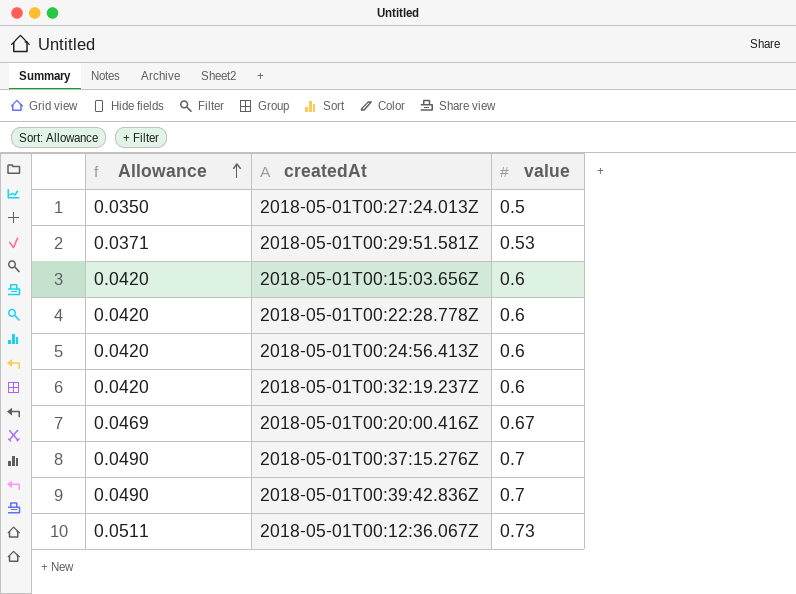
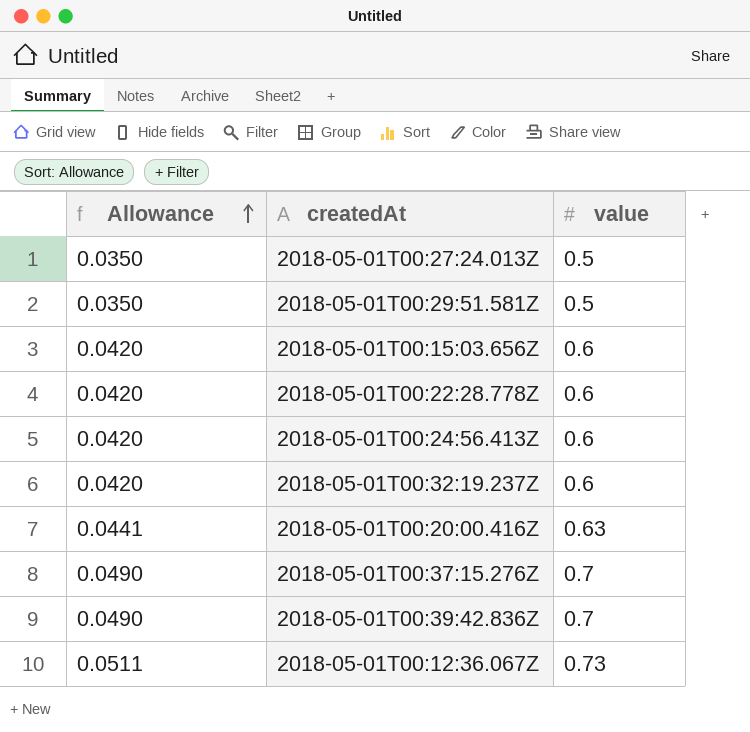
2018-05-01T00:29:51.581Z | Allowance: 0.0371 -> 0.0350
2018-05-01T00:29:51.581Z | value: 0.53 -> 0.5
2018-05-01T00:20:00.416Z | Allowance: 0.0469 -> 0.0441
2018-05-01T00:20:00.416Z | value: 0.67 -> 0.63

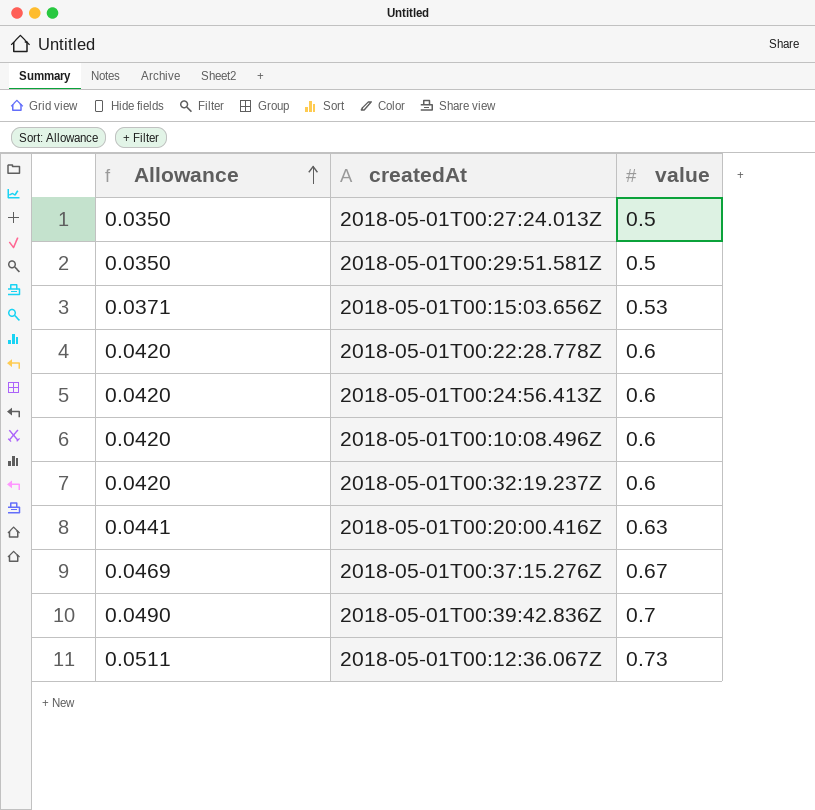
2018-05-01T00:15:03.656Z | Allowance: 0.0420 -> 0.0371
2018-05-01T00:15:03.656Z | value: 0.6 -> 0.53
row 2018-05-01T00:10:08.496Z: none -> 0.0420 | 0.6
2018-05-01T00:37:15.276Z | Allowance: 0.0490 -> 0.0469
2018-05-01T00:37:15.276Z | value: 0.7 -> 0.67

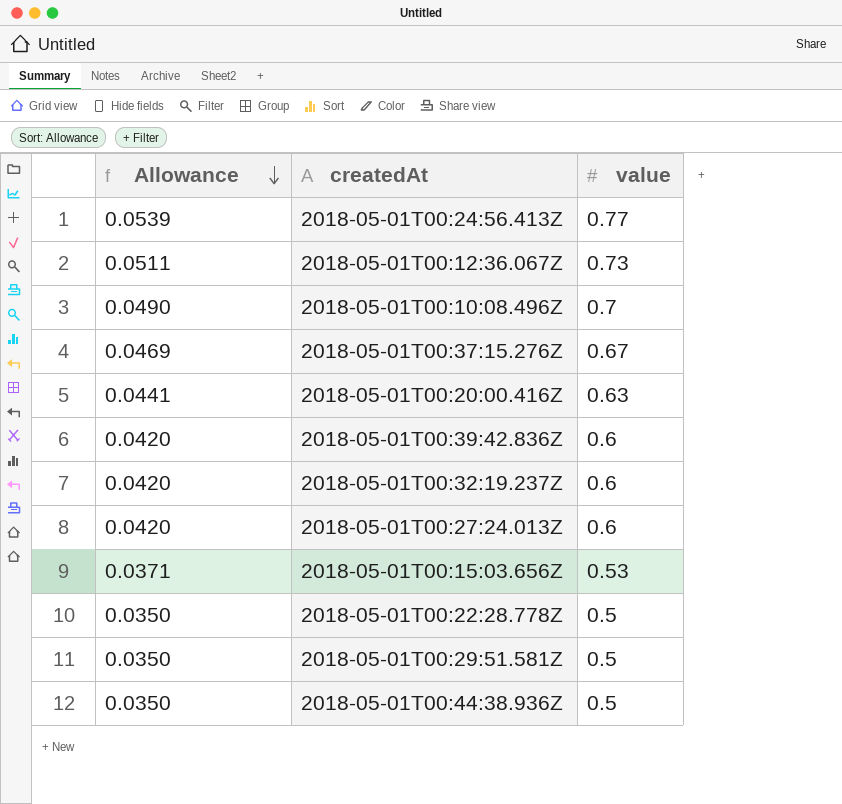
row order: Allowance ascending -> Allowance descending
2018-05-01T00:24:56.413Z | Allowance: 0.0420 -> 0.0539
2018-05-01T00:24:56.413Z | value: 0.6 -> 0.77
2018-05-01T00:10:08.496Z | Allowance: 0.0420 -> 0.0490
2018-05-01T00:10:08.496Z | value: 0.6 -> 0.7
2018-05-01T00:39:42.836Z | Allowance: 0.0490 -> 0.0420
2018-05-01T00:39:42.836Z | value: 0.7 -> 0.6
2018-05-01T00:27:24.013Z | Allowance: 0.0350 -> 0.0420
2018-05-01T00:27:24.013Z | value: 0.5 -> 0.6
2018-05-01T00:22:28.778Z | Allowance: 0.0420 -> 0.0350
2018-05-01T00:22:28.778Z | value: 0.6 -> 0.5
row 2018-05-01T00:44:38.936Z: none -> 0.0350 | 0.5

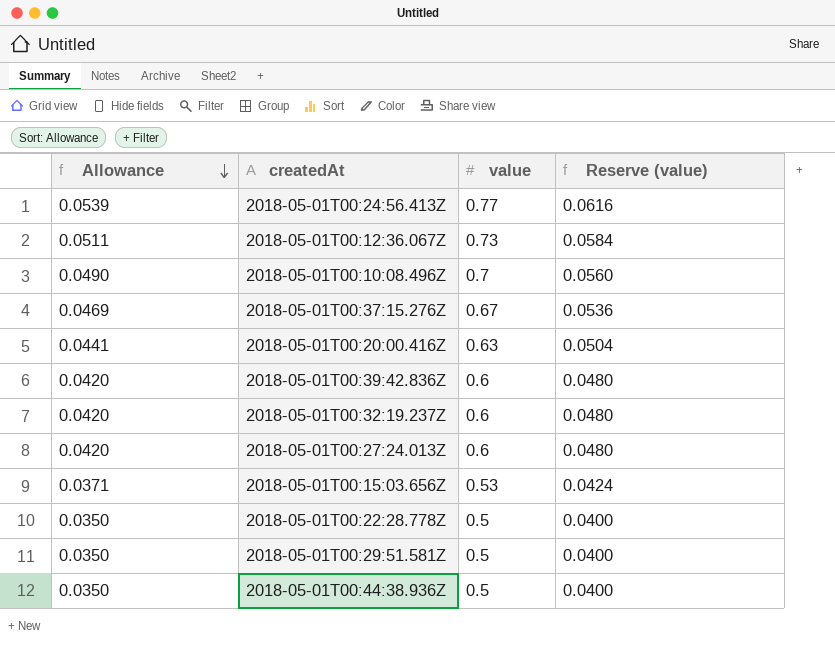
column Reserve (value) | formula: none -> [value] * 0.08

